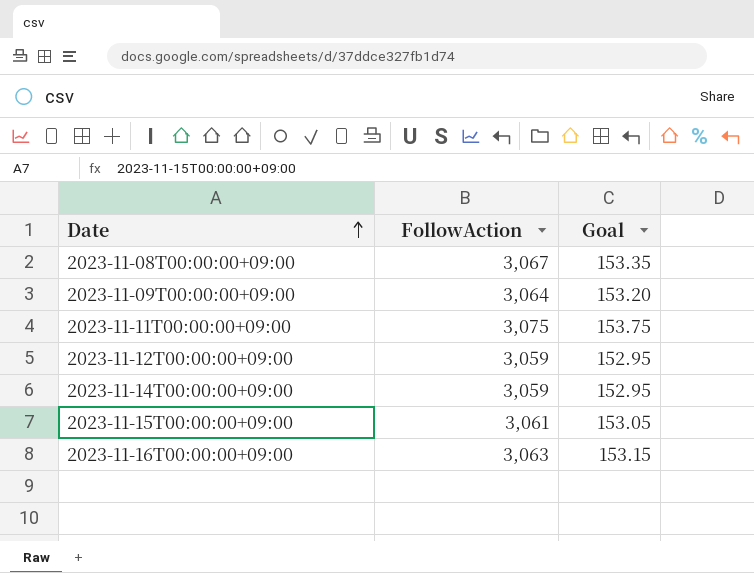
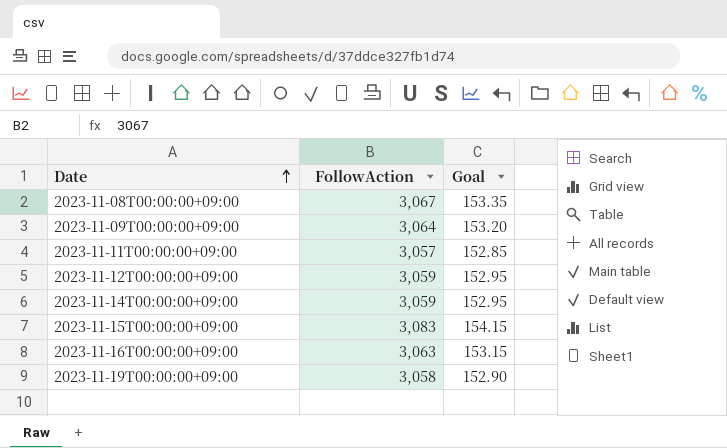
2023-11-11T00:00:00+09:00 | FollowAction: 3,075 -> 3,057
2023-11-11T00:00:00+09:00 | Goal: 153.75 -> 152.85
2023-11-15T00:00:00+09:00 | FollowAction: 3,061 -> 3,083
2023-11-15T00:00:00+09:00 | Goal: 153.05 -> 154.15
row 2023-11-19T00:00:00+09:00: none -> 3,058 | 152.90

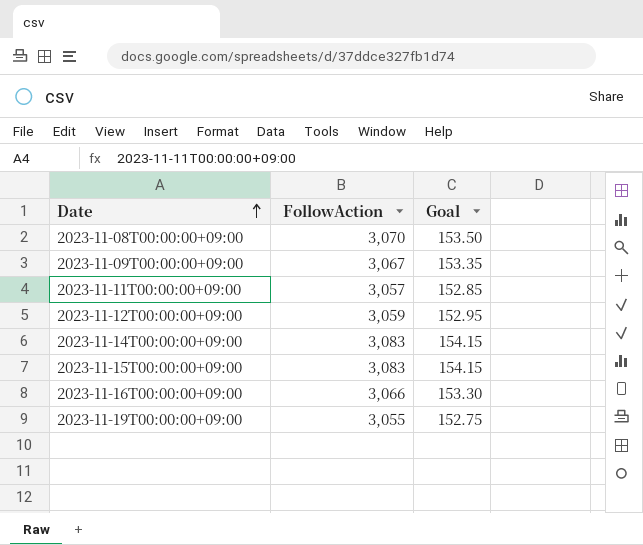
2023-11-08T00:00:00+09:00 | FollowAction: 3,067 -> 3,070
2023-11-08T00:00:00+09:00 | Goal: 153.35 -> 153.50
2023-11-09T00:00:00+09:00 | FollowAction: 3,064 -> 3,067
2023-11-09T00:00:00+09:00 | Goal: 153.20 -> 153.35
2023-11-14T00:00:00+09:00 | FollowAction: 3,059 -> 3,083
2023-11-14T00:00:00+09:00 | Goal: 152.95 -> 154.15
2023-11-16T00:00:00+09:00 | FollowAction: 3,063 -> 3,066
2023-11-16T00:00:00+09:00 | Goal: 153.15 -> 153.30
2023-11-19T00:00:00+09:00 | FollowAction: 3,058 -> 3,055
2023-11-19T00:00:00+09:00 | Goal: 152.90 -> 152.75

